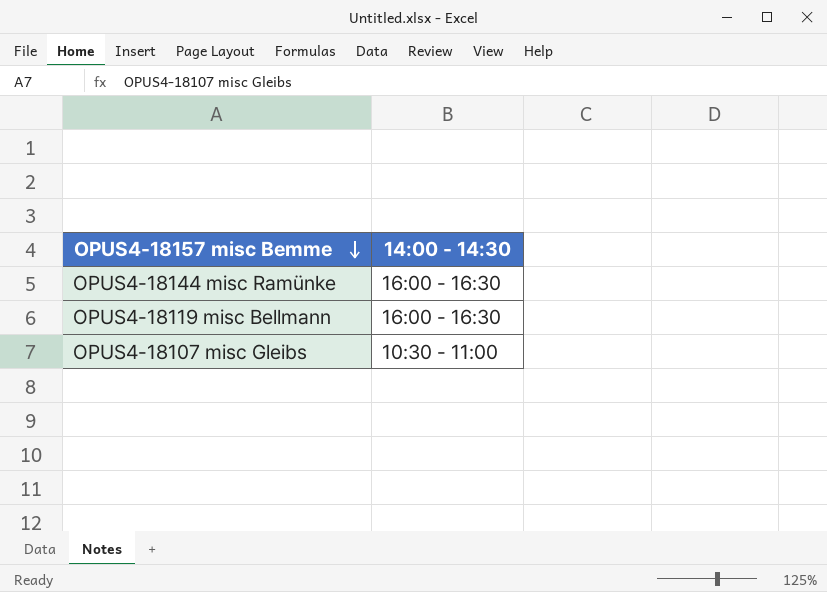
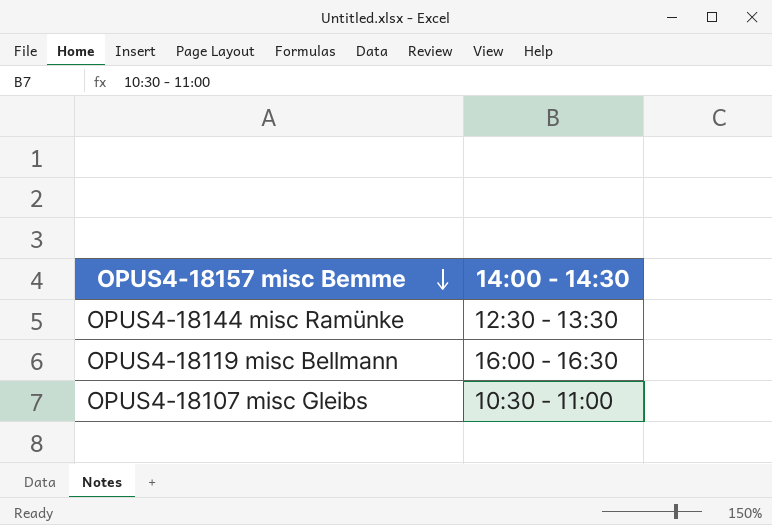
OPUS4-18144 misc Ramünke | 14:00 - 14:30: 16:00 - 16:30 -> 12:30 - 13:30

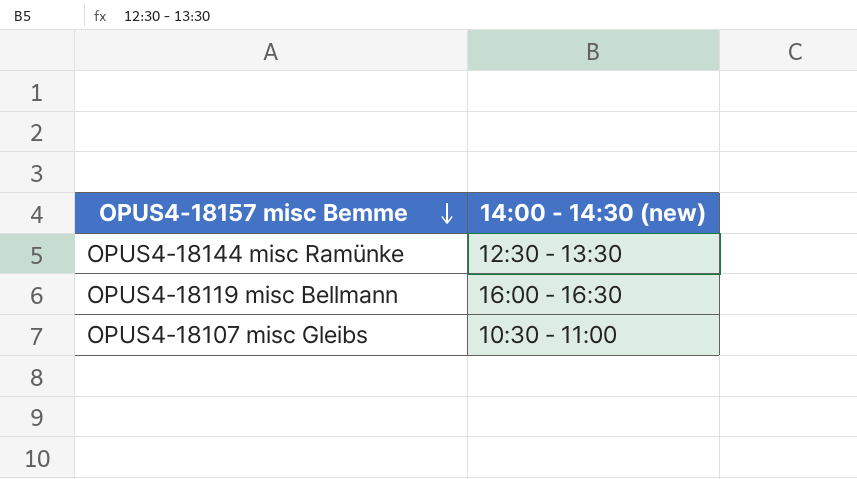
column name: 14:00 - 14:30 -> 14:00 - 14:30 (new)

